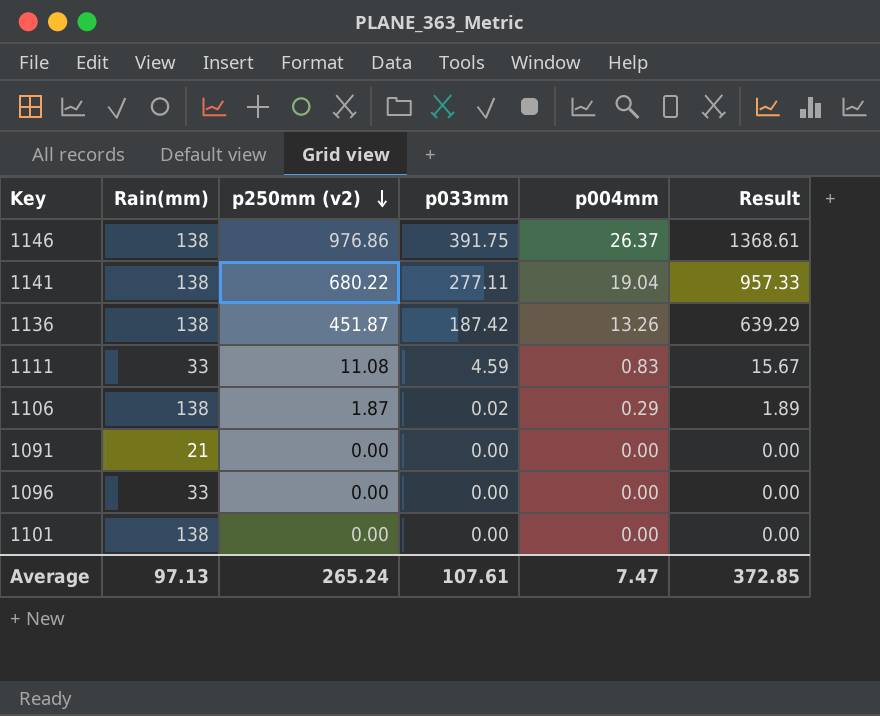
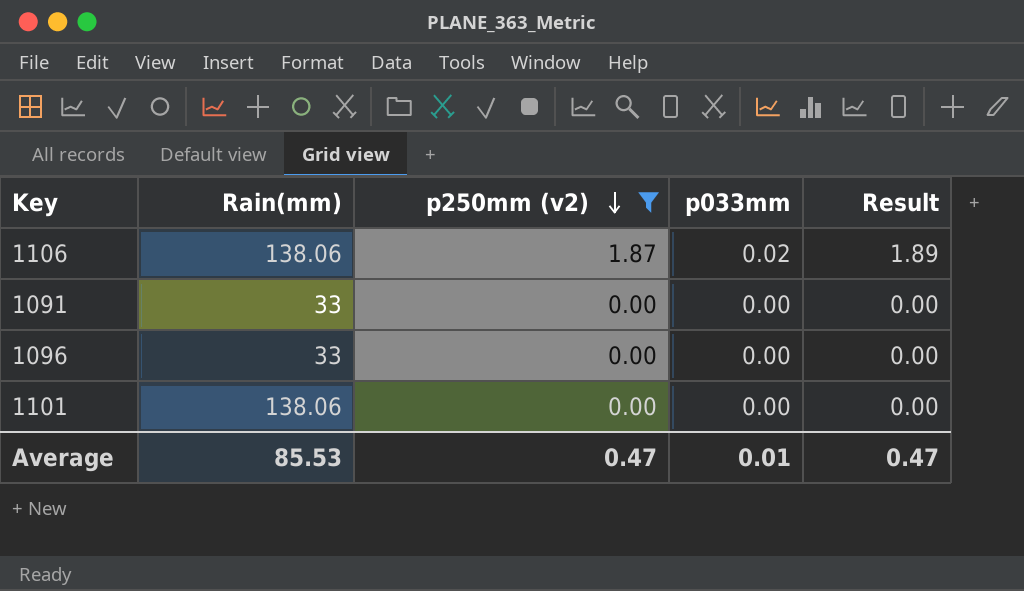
filter: none -> p250mm (v2) <= 1.87
column p004mm | position: 5 -> none
1106 | Rain(mm): 138 -> 138.06
1091 | Rain(mm): 21 -> 33
1101 | Rain(mm): 138 -> 138.06
Average | Rain(mm): 97.13 -> 85.53
Average | p250mm (v2): 265.24 -> 0.47
Average | p033mm: 107.61 -> 0.01
Average | Result: 372.85 -> 0.47

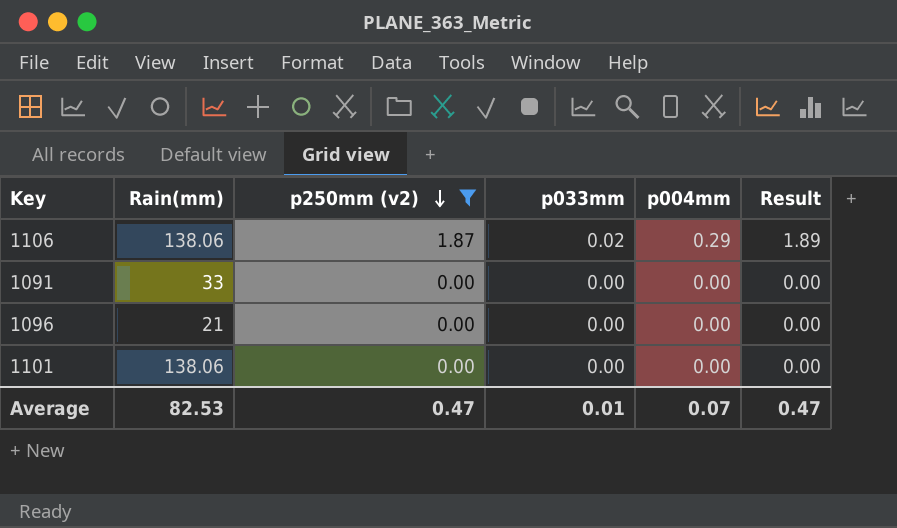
column p004mm | position: none -> 5
1096 | Rain(mm): 33 -> 21
Average | Rain(mm): 85.53 -> 82.53

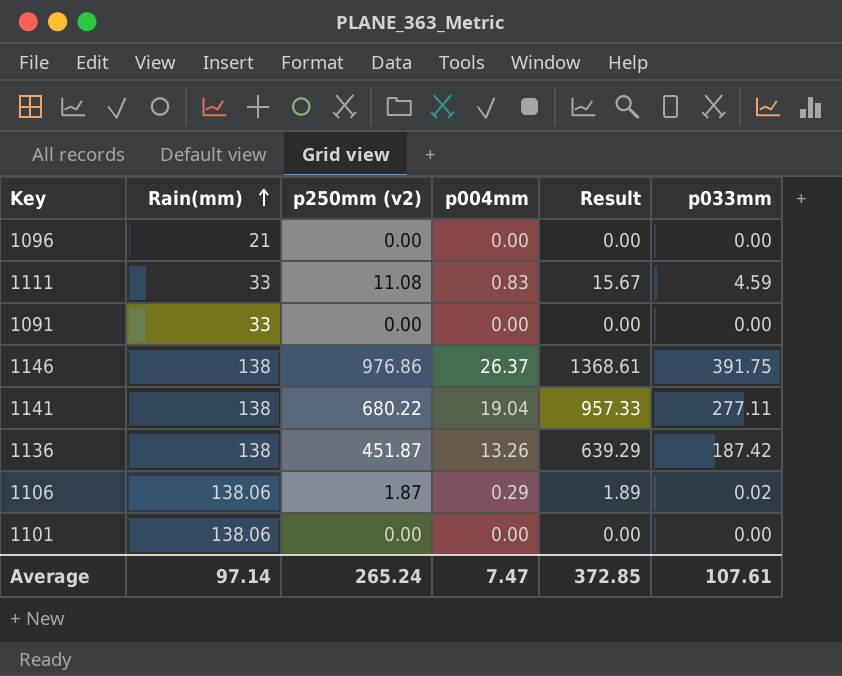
filter: p250mm (v2) <= 1.87 -> none
row order: p250mm (v2) descending -> Rain(mm) ascending
column p033mm | position: 4 -> 6
Average | Rain(mm): 82.53 -> 97.14
Average | p250mm (v2): 0.47 -> 265.24
Average | p004mm: 0.07 -> 7.47
Average | Result: 0.47 -> 372.85
Average | p033mm: 0.01 -> 107.61

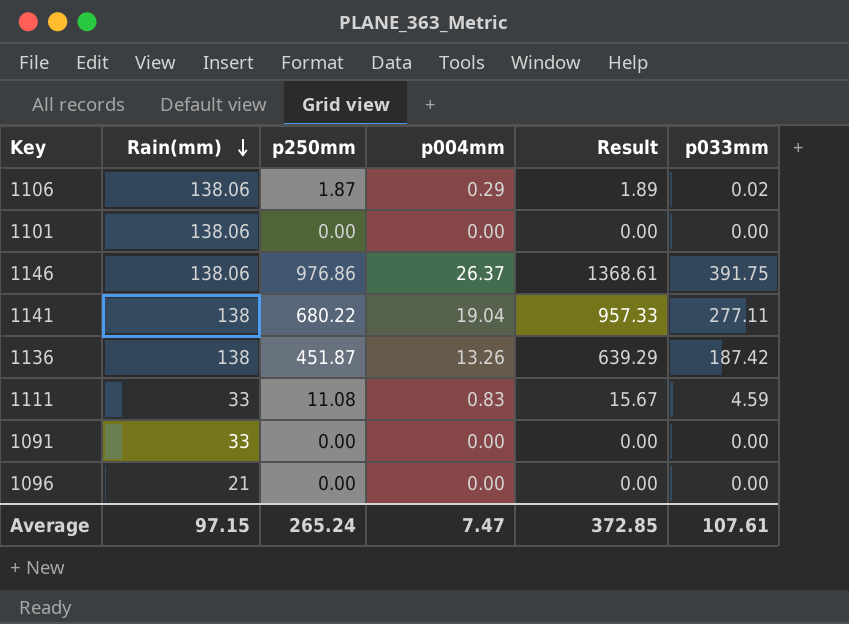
row order: Rain(mm) ascending -> Rain(mm) descending
column name: p250mm (v2) -> p250mm
1146 | Rain(mm): 138 -> 138.06
Average | Rain(mm): 97.14 -> 97.15

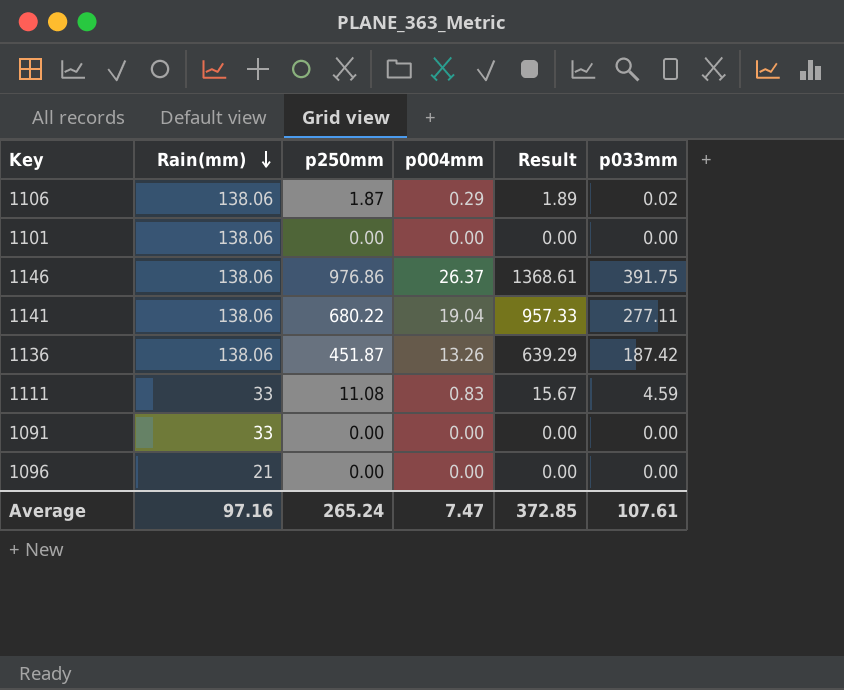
1141 | Rain(mm): 138 -> 138.06
1136 | Rain(mm): 138 -> 138.06
Average | Rain(mm): 97.15 -> 97.16

